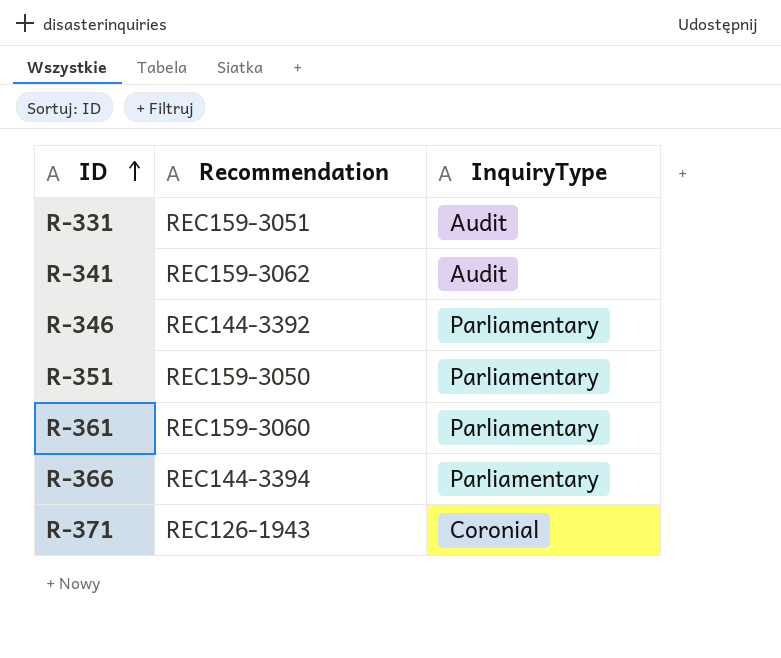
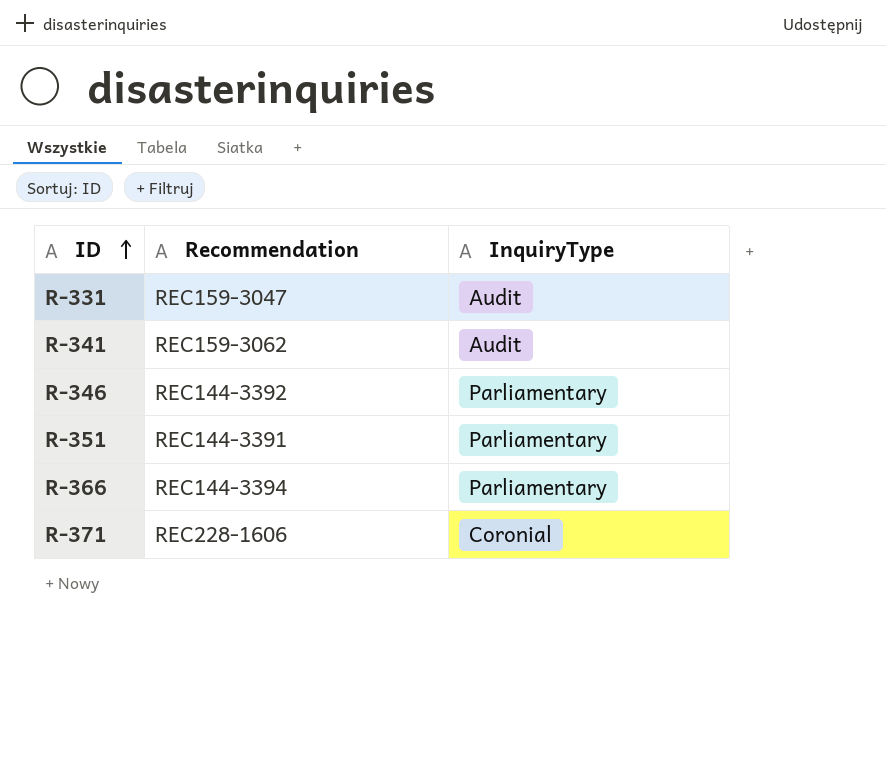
row R-361: REC159-3060 | Parliamentary -> none
R-331 | Recommendation: REC159-3051 -> REC159-3047
R-351 | Recommendation: REC159-3050 -> REC144-3391
R-371 | Recommendation: REC126-1943 -> REC228-1606

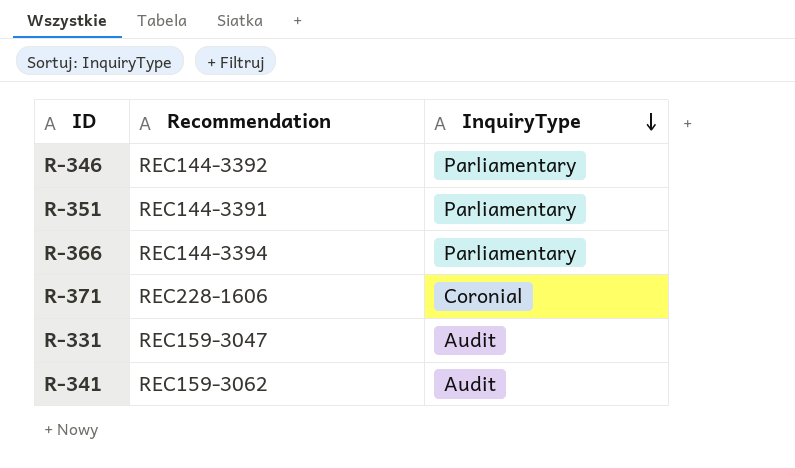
row order: ID ascending -> InquiryType descending

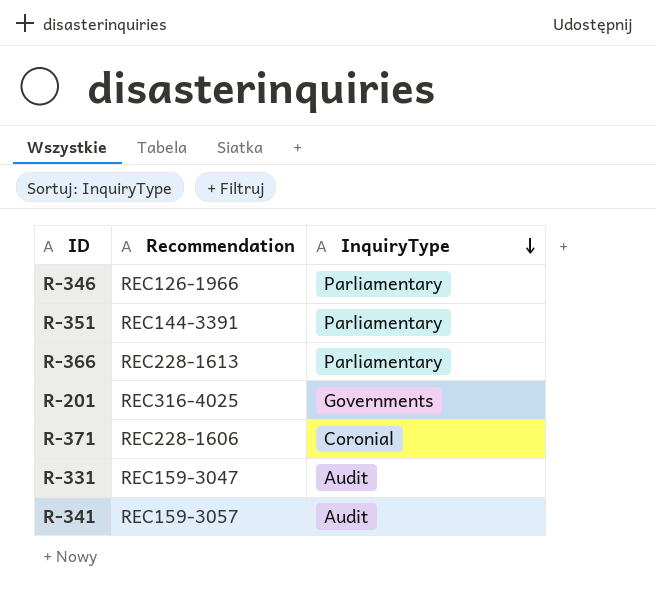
R-346 | Recommendation: REC144-3392 -> REC126-1966
R-366 | Recommendation: REC144-3394 -> REC228-1613
row R-201: none -> REC316-4025 | Governments
R-341 | Recommendation: REC159-3062 -> REC159-3057

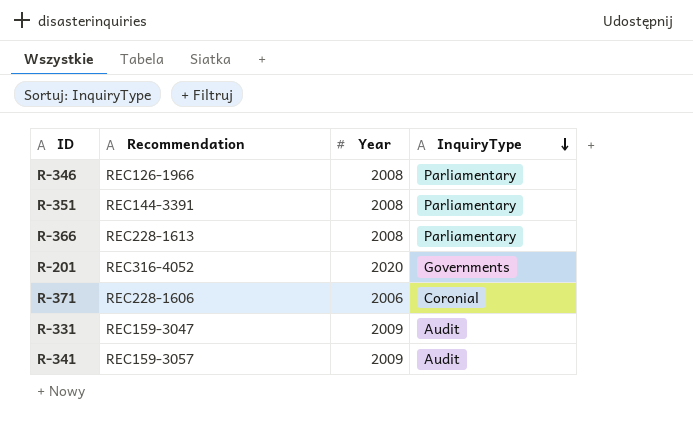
column Year | position: none -> 3
R-201 | Recommendation: REC316-4025 -> REC316-4052

